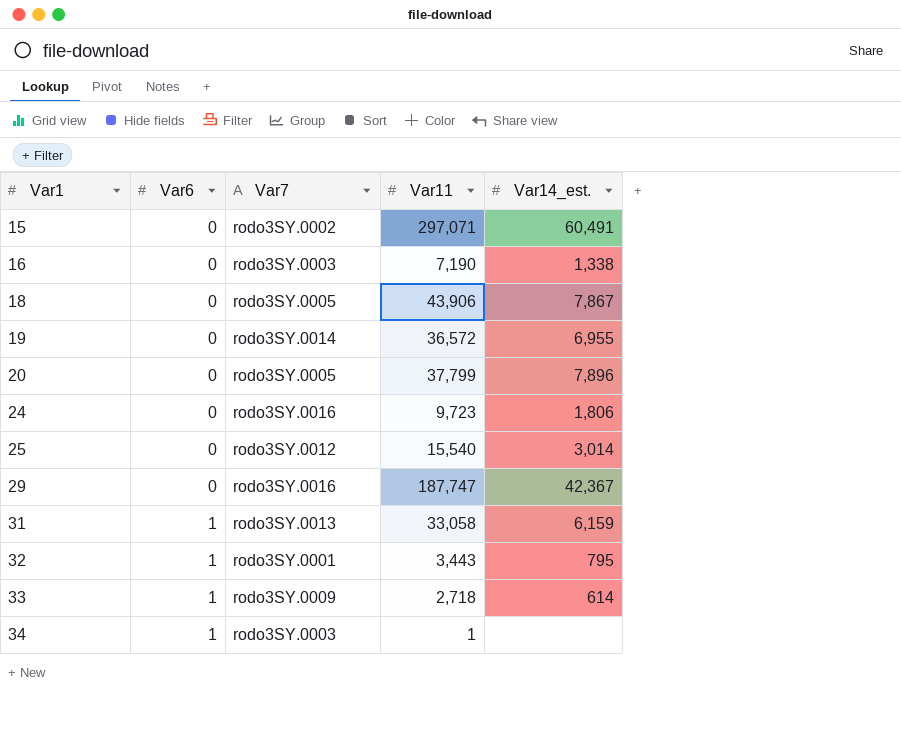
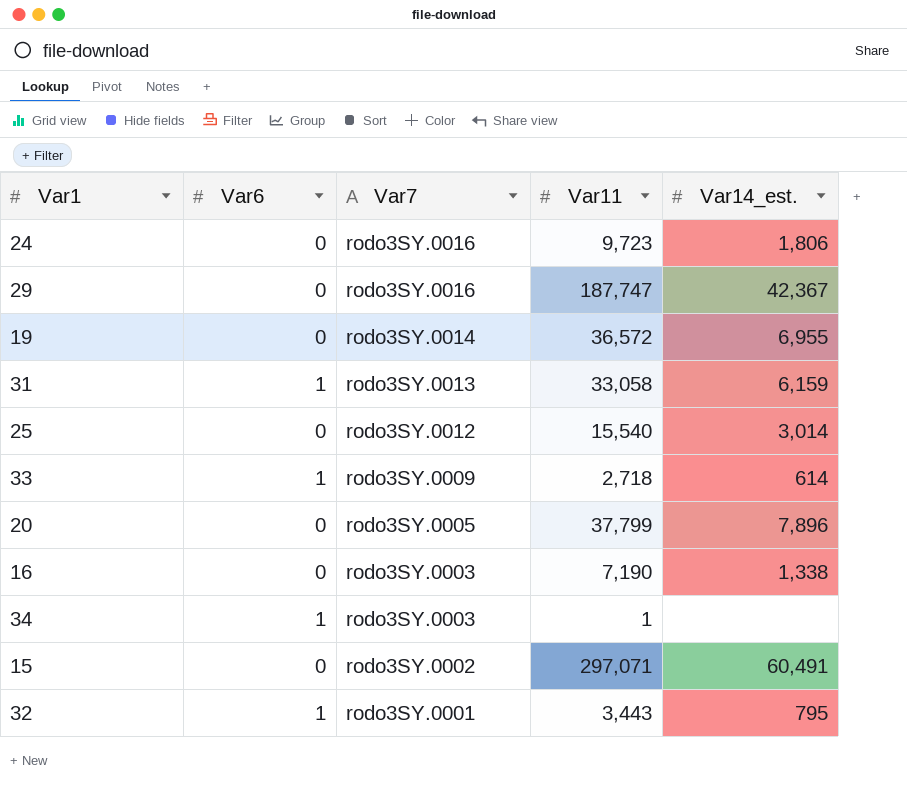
row order: Var1 ascending -> Var7 descending
row 18: 0 | rodo3SY.0005 | 43,906 | 7,867 -> none

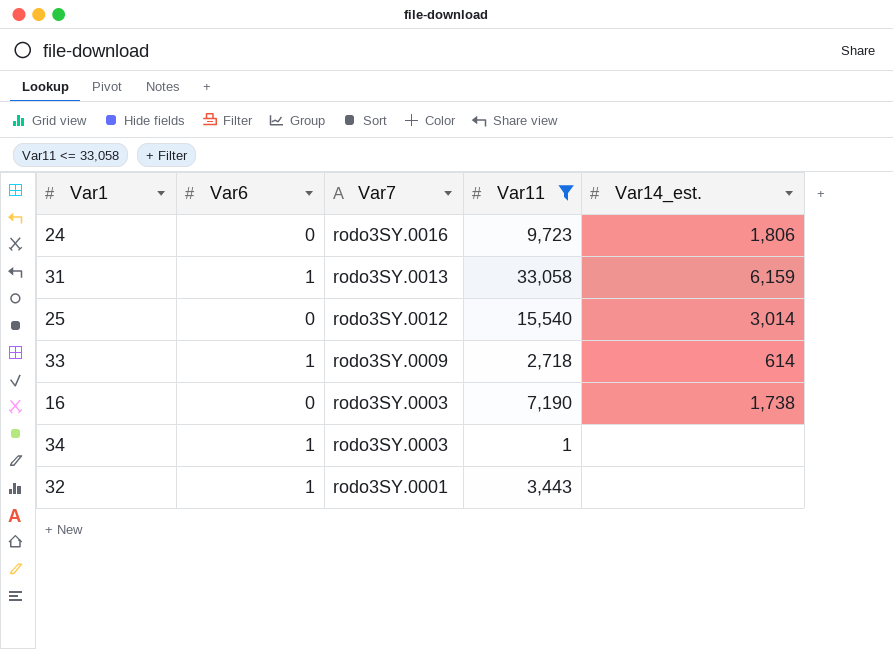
filter: none -> Var11 <= 33,058
16 | Var14_est.: 1,338 -> 1,738
32 | Var14_est.: 795 -> none

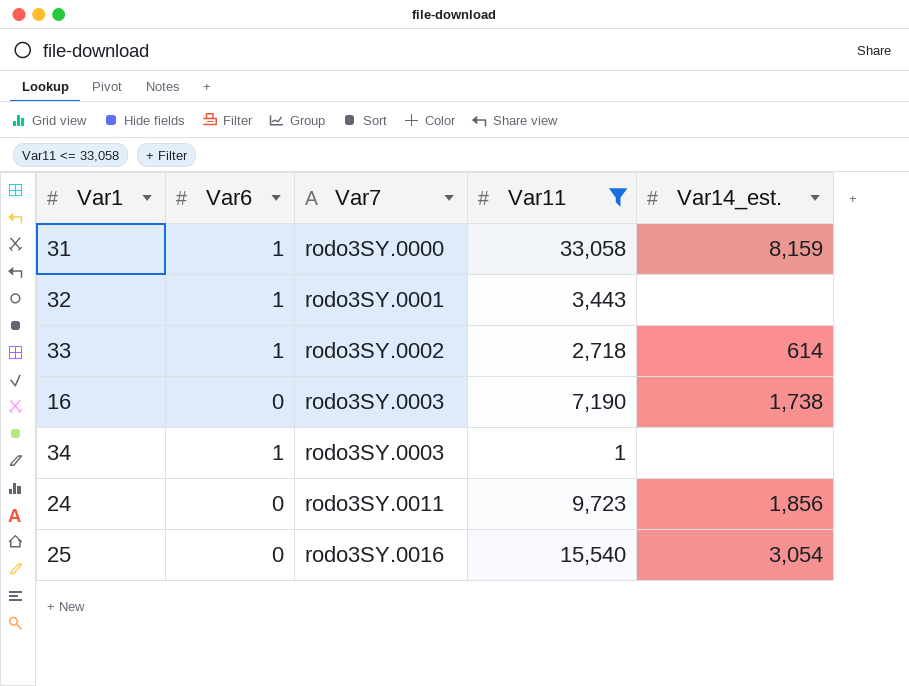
row order: Var7 descending -> Var7 ascending
31 | Var7: rodo3SY.0013 -> rodo3SY.0000
31 | Var14_est.: 6,159 -> 8,159
33 | Var7: rodo3SY.0009 -> rodo3SY.0002
24 | Var7: rodo3SY.0016 -> rodo3SY.0011
24 | Var14_est.: 1,806 -> 1,856
25 | Var7: rodo3SY.0012 -> rodo3SY.0016
25 | Var14_est.: 3,014 -> 3,054

